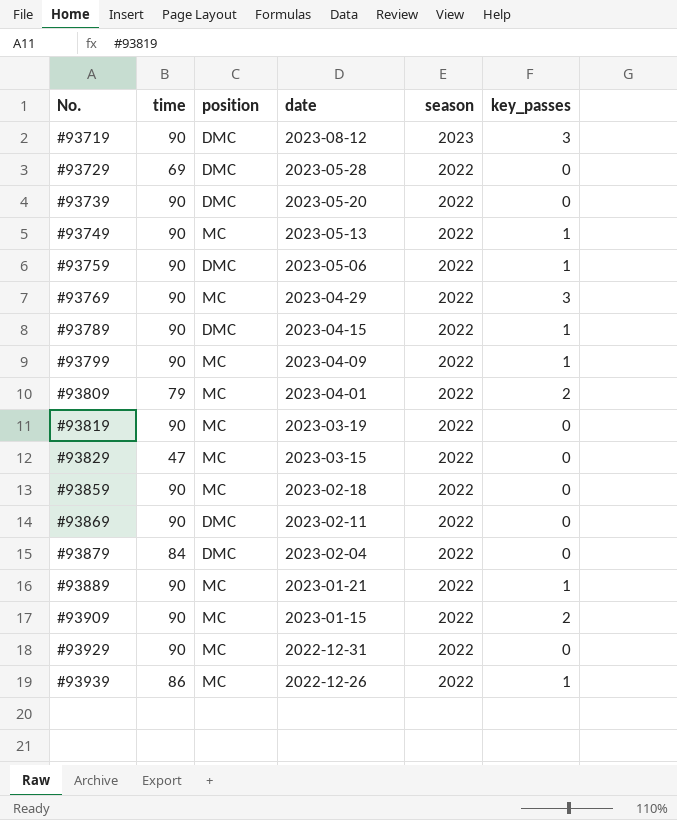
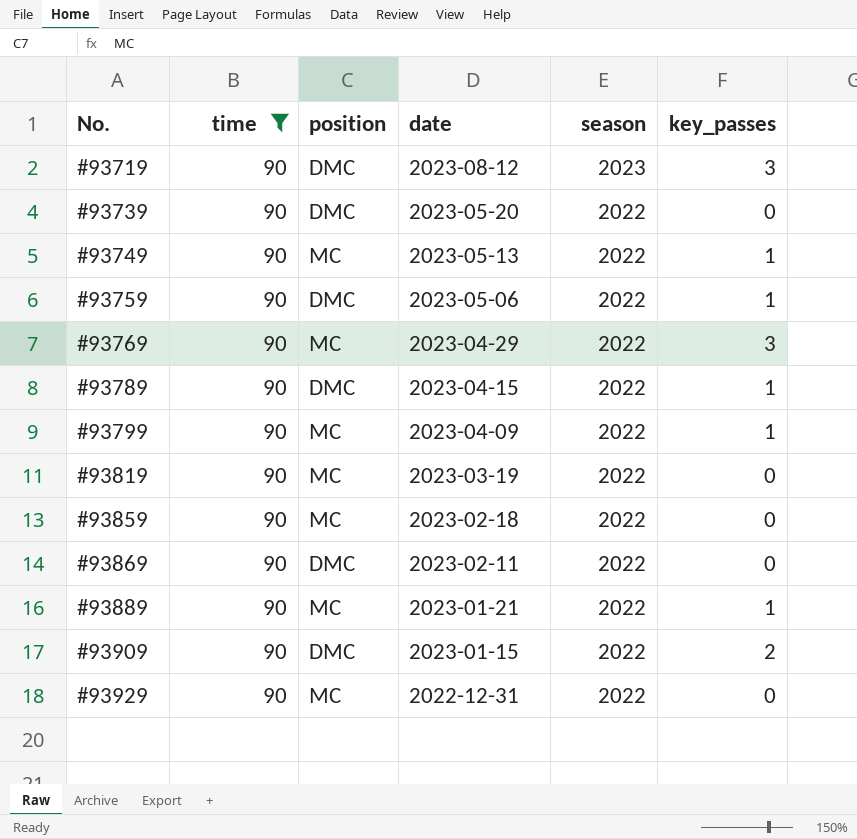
filter: none -> time = 90
#93909 | position: MC -> DMC

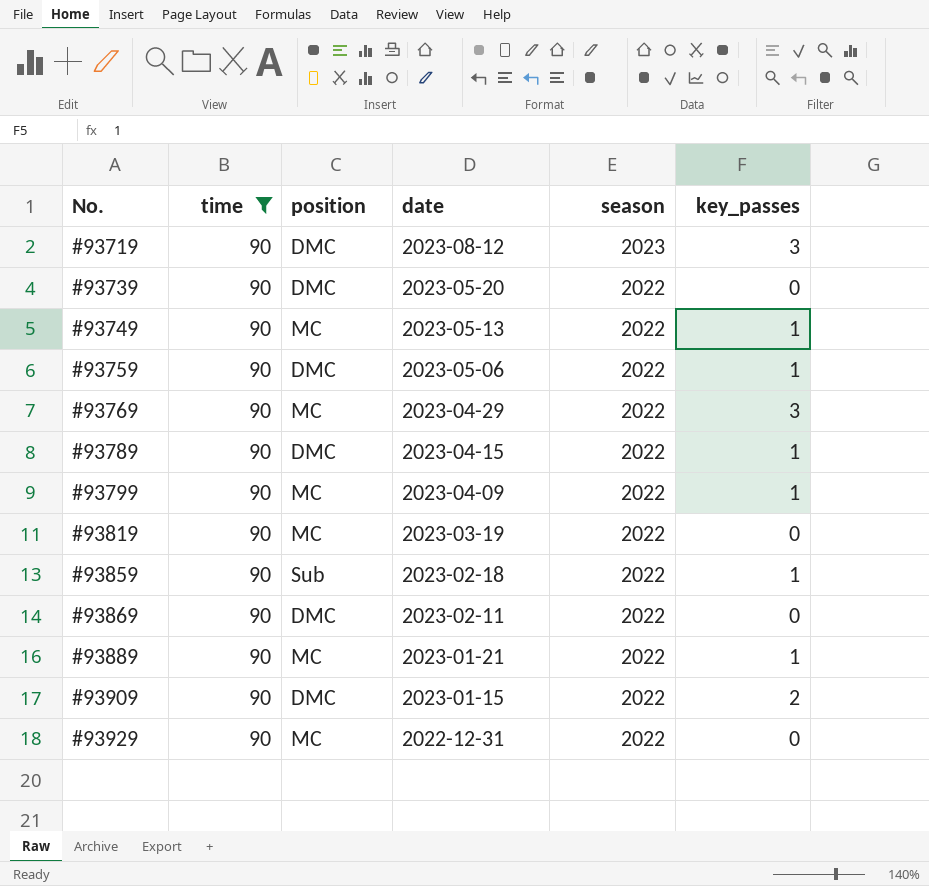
#93859 | position: MC -> Sub
#93859 | key_passes: 0 -> 1

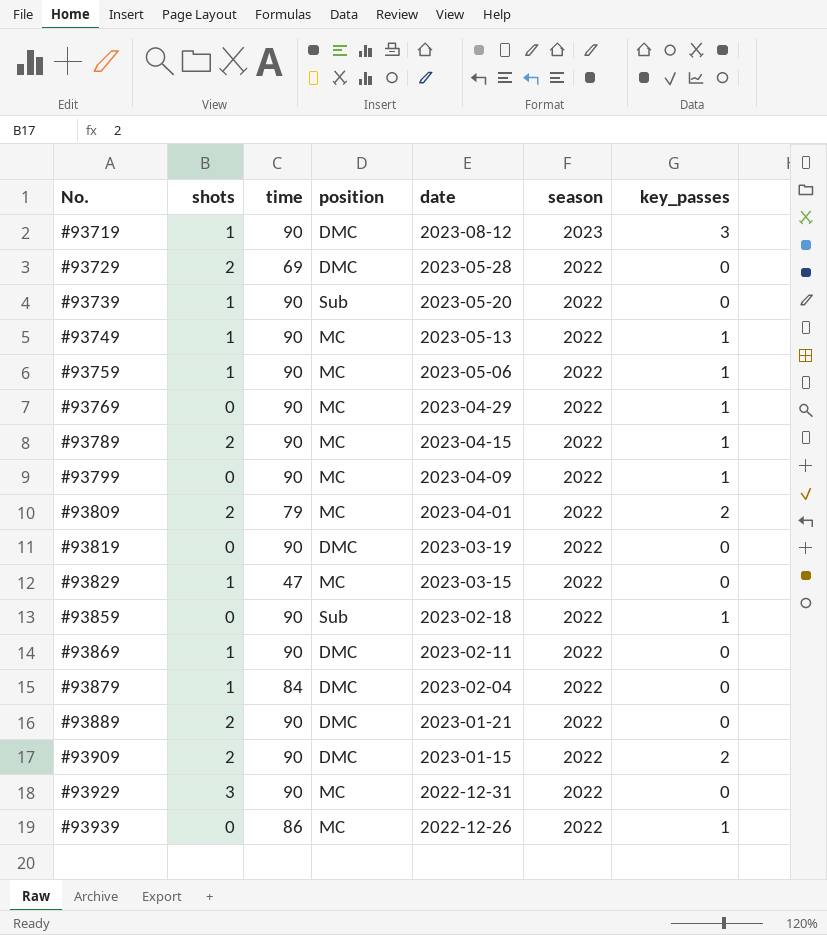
filter: time = 90 -> none
column shots | position: none -> 2
#93739 | position: DMC -> Sub
#93759 | position: DMC -> MC
#93769 | key_passes: 3 -> 1
#93789 | position: DMC -> MC
#93819 | position: MC -> DMC
#93889 | position: MC -> DMC
#93889 | key_passes: 1 -> 0

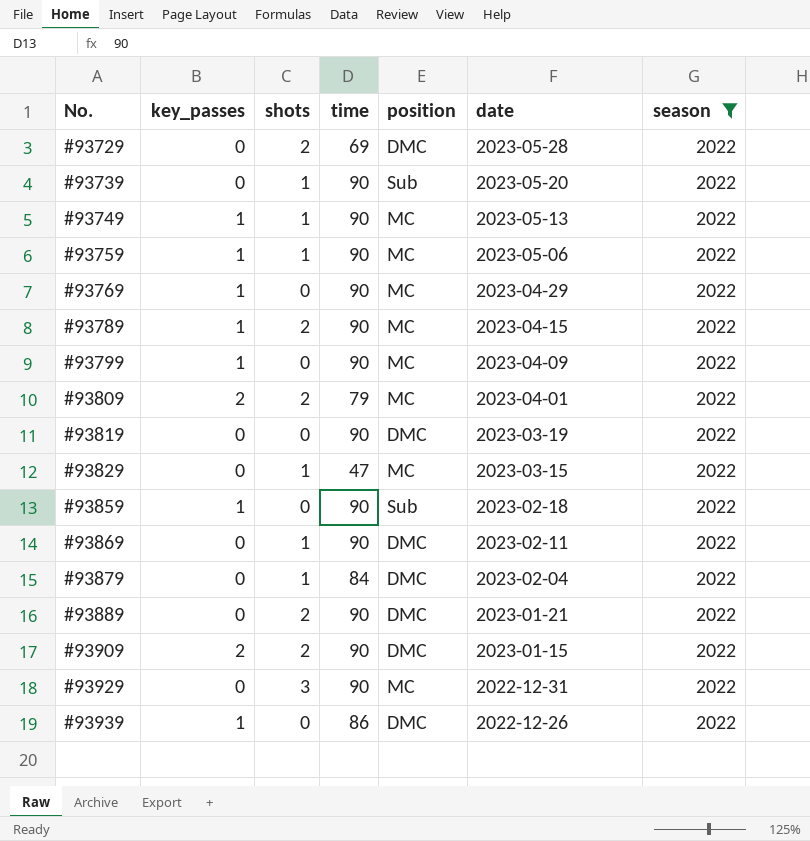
filter: none -> season = 2022
column key_passes | position: 7 -> 2
#93939 | position: MC -> DMC

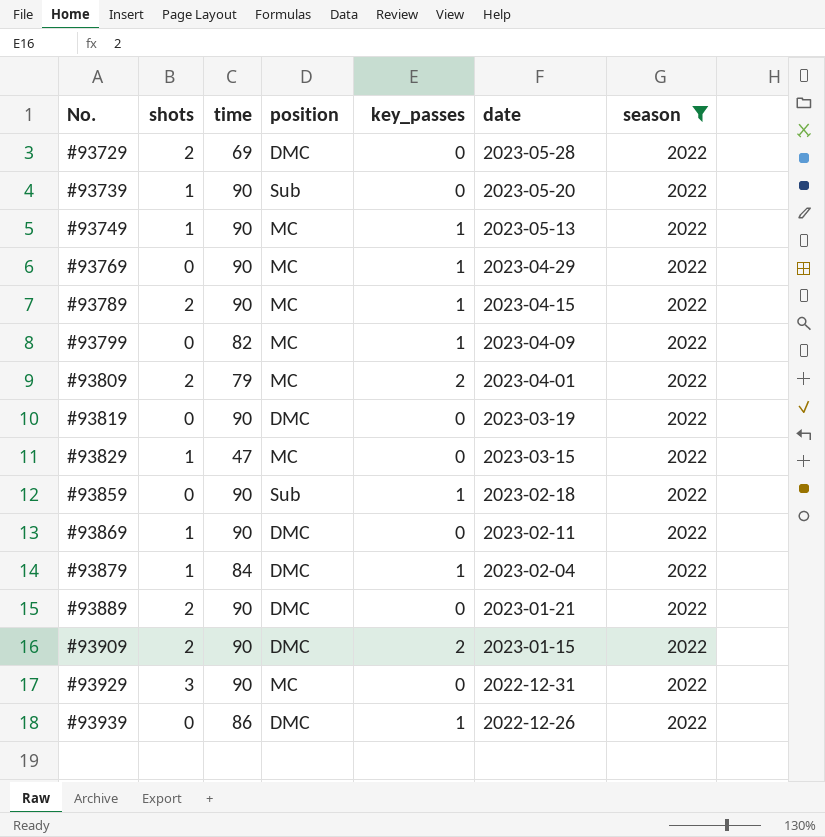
column key_passes | position: 2 -> 5
row #93759: 1 | 1 | 90 | MC | 2023-05-06 | 2022 -> none
#93799 | time: 90 -> 82
#93879 | key_passes: 0 -> 1

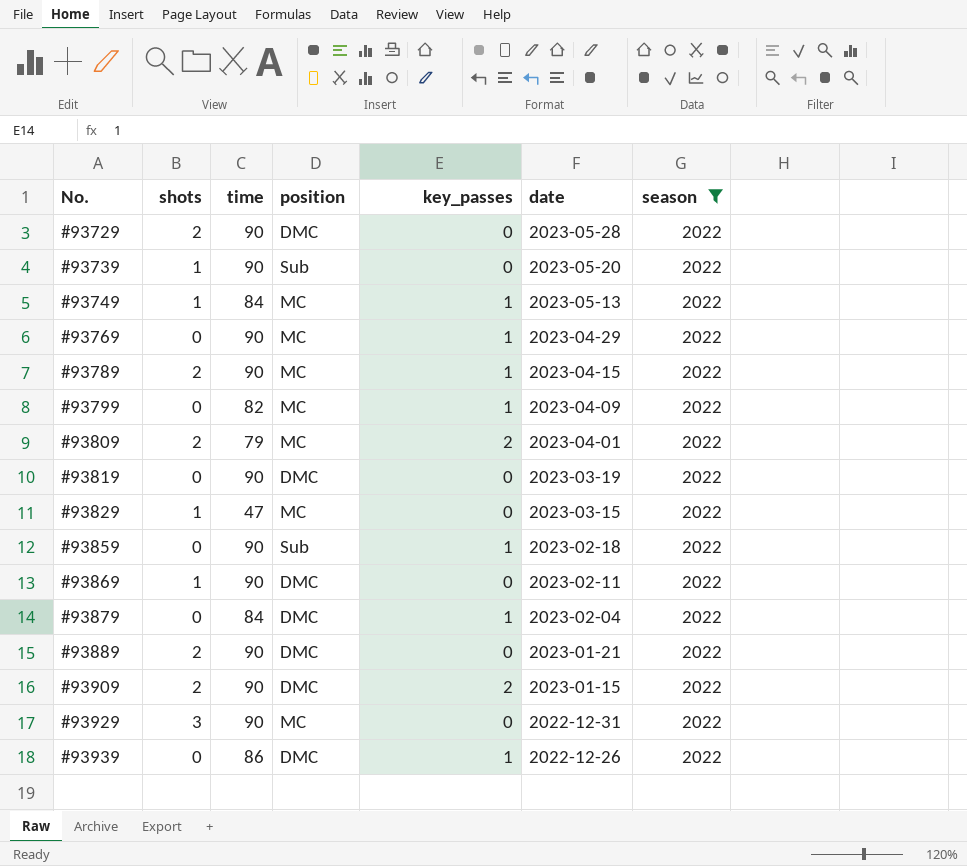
#93729 | time: 69 -> 90
#93749 | time: 90 -> 84
#93879 | shots: 1 -> 0

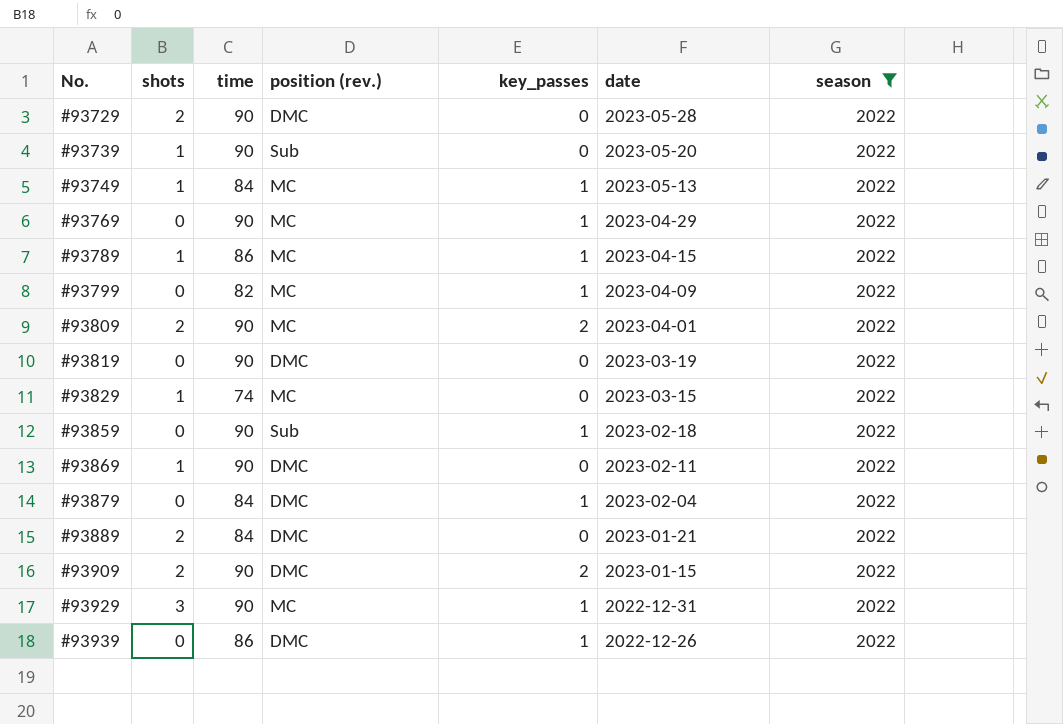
column name: position -> position (rev.)
#93789 | shots: 2 -> 1
#93789 | time: 90 -> 86
#93809 | time: 79 -> 90
#93829 | time: 47 -> 74
#93889 | time: 90 -> 84
#93929 | key_passes: 0 -> 1

